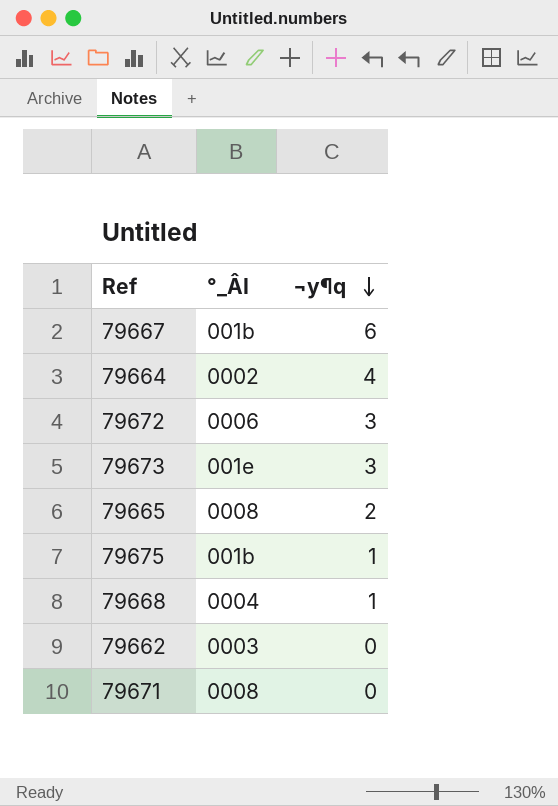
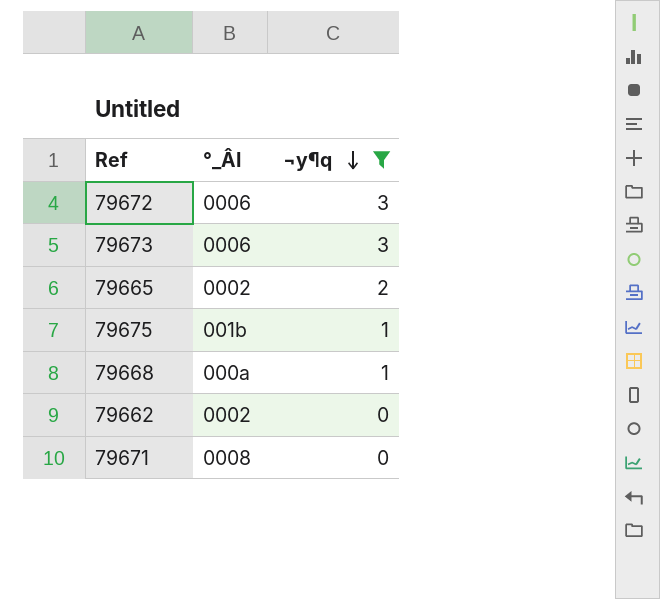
filter: none -> ¬y¶q <= 3
79673 | °_ÂI: 001e -> 0006
79665 | °_ÂI: 0008 -> 0002
79668 | °_ÂI: 0004 -> 000a
79662 | °_ÂI: 0003 -> 0002

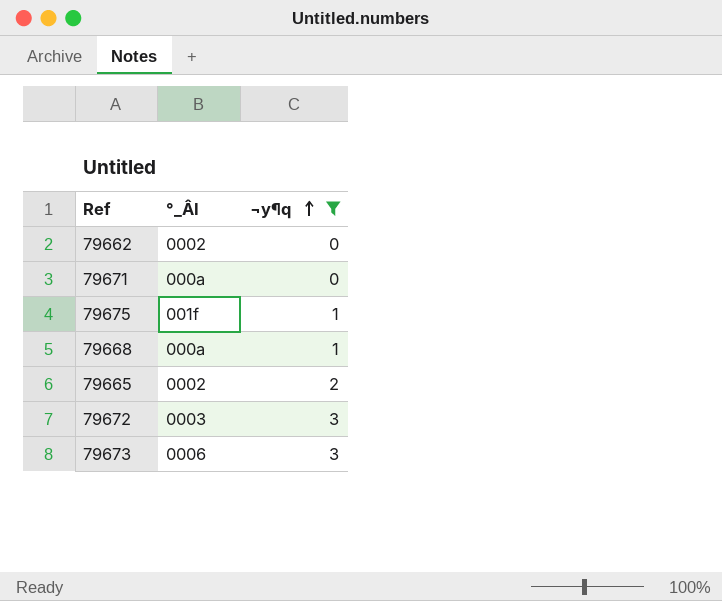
row order: ¬y¶q descending -> ¬y¶q ascending
79671 | °_ÂI: 0008 -> 000a
79675 | °_ÂI: 001b -> 001f
79672 | °_ÂI: 0006 -> 0003

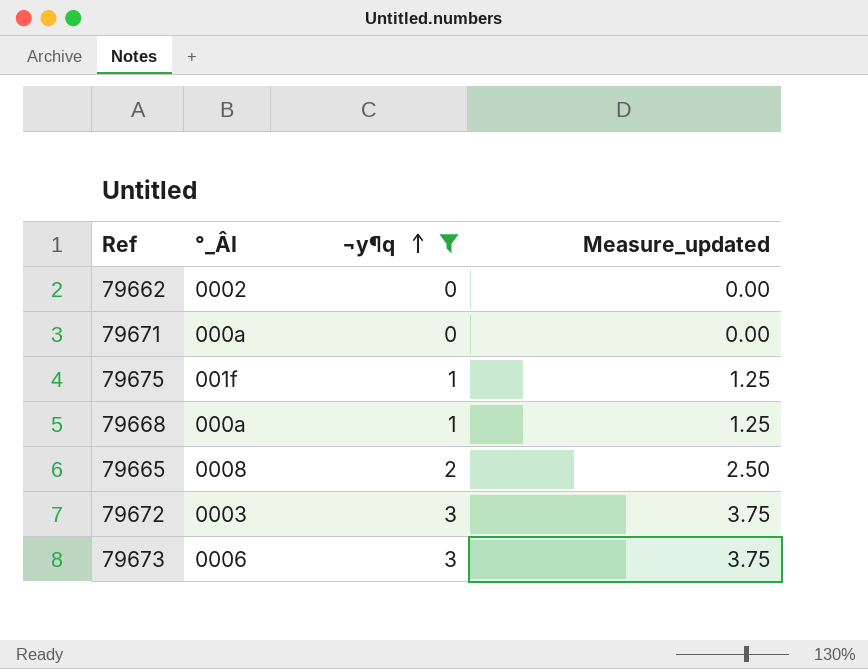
column Measure_updated | formula: none -> [¬y¶q] * 1.25
79665 | °_ÂI: 0002 -> 0008

